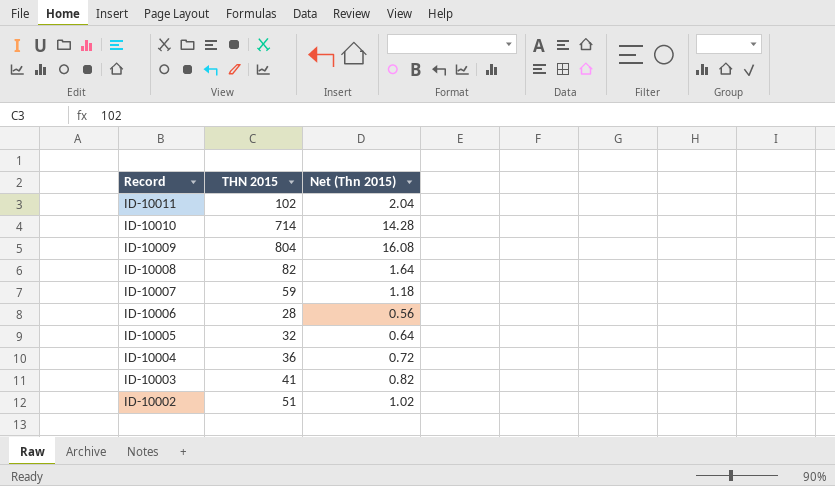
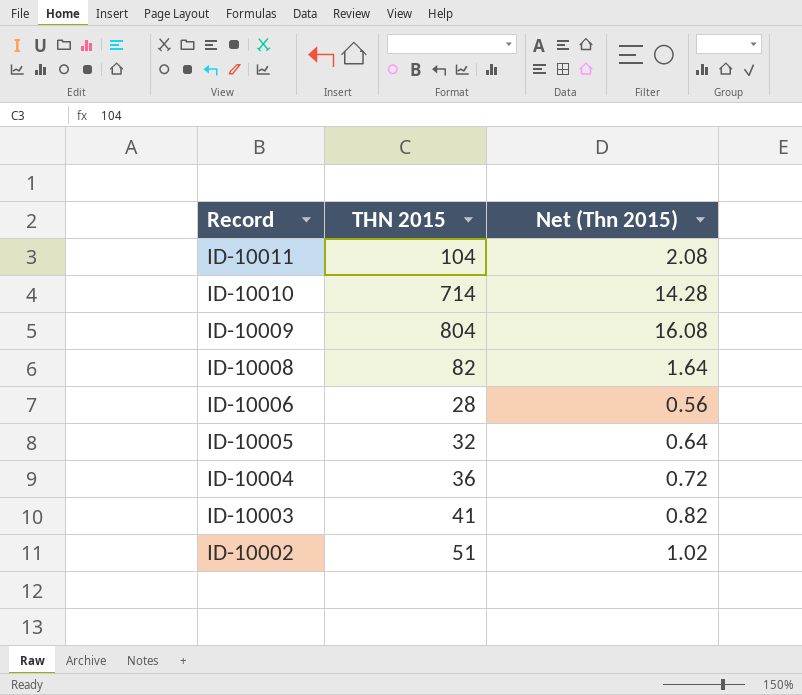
row ID-10007: 59 | 1.18 -> none
ID-10011 | THN 2015: 102 -> 104
ID-10011 | Net (Thn 2015): 2.04 -> 2.08

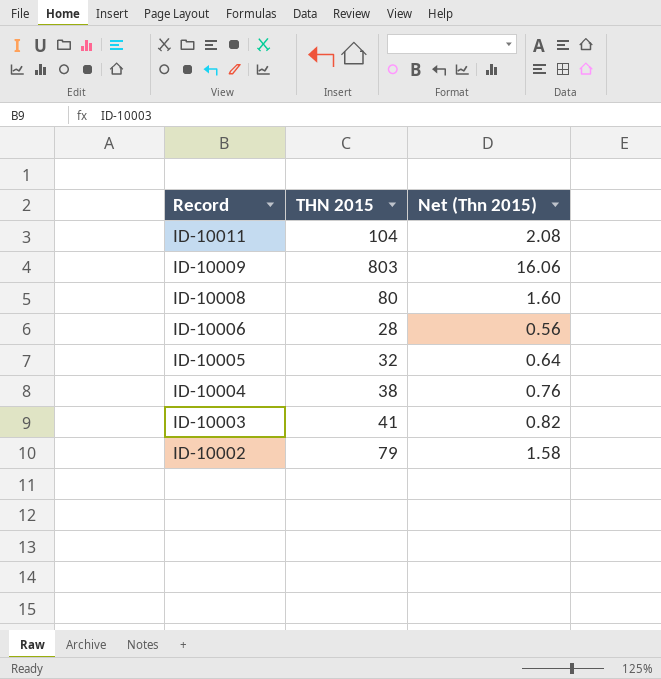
row ID-10010: 714 | 14.28 -> none
ID-10009 | THN 2015: 804 -> 803
ID-10009 | Net (Thn 2015): 16.08 -> 16.06
ID-10008 | THN 2015: 82 -> 80
ID-10008 | Net (Thn 2015): 1.64 -> 1.60
ID-10004 | THN 2015: 36 -> 38
ID-10004 | Net (Thn 2015): 0.72 -> 0.76
ID-10002 | THN 2015: 51 -> 79
ID-10002 | Net (Thn 2015): 1.02 -> 1.58

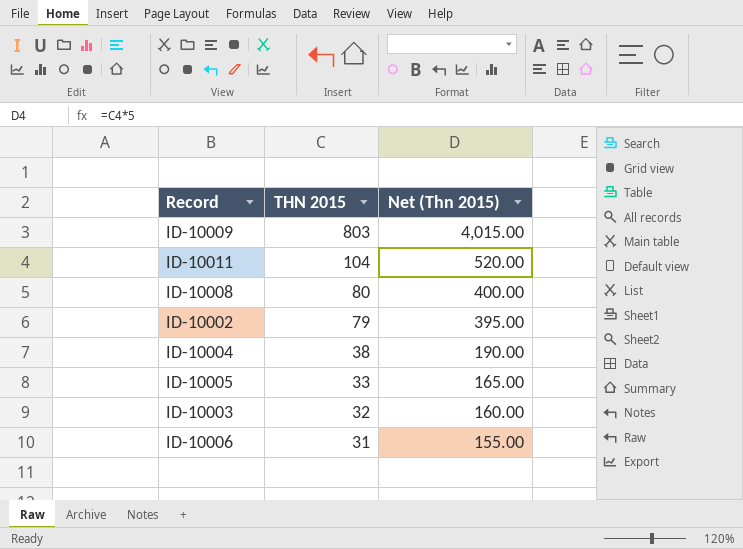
row order: Record descending -> THN 2015 descending
column Net (Thn 2015) | formula: [THN 2015] * 0.02 -> [THN 2015] * 5
ID-10005 | THN 2015: 32 -> 33
ID-10003 | THN 2015: 41 -> 32
ID-10006 | THN 2015: 28 -> 31

